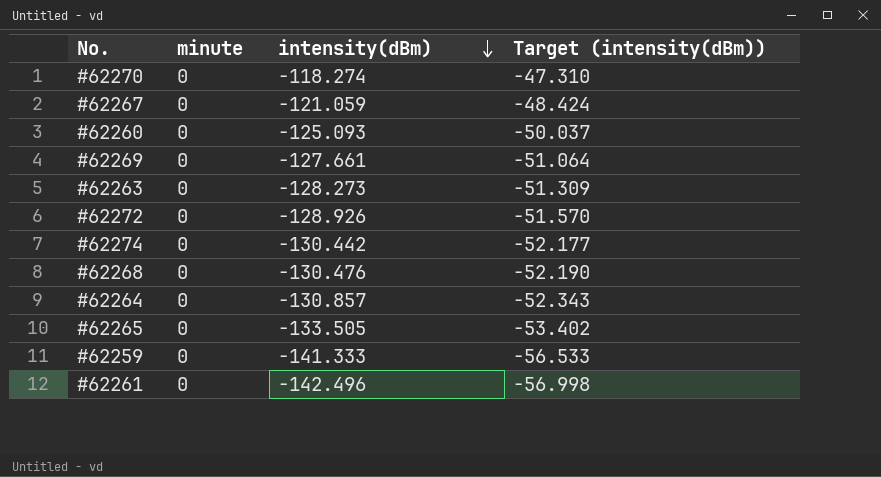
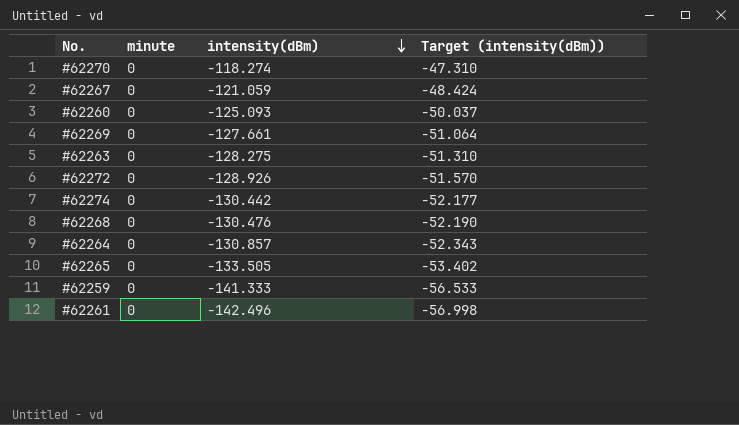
#62263 | intensity(dBm): -128.273 -> -128.275
#62263 | Target (intensity(dBm)): -51.309 -> -51.310

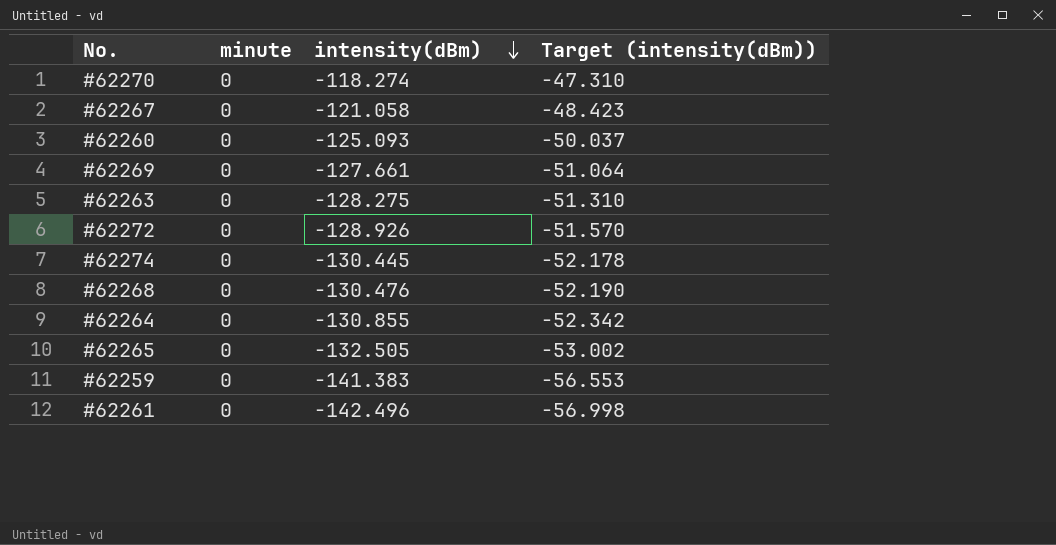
#62267 | intensity(dBm): -121.059 -> -121.058
#62267 | Target (intensity(dBm)): -48.424 -> -48.423
#62274 | intensity(dBm): -130.442 -> -130.445
#62274 | Target (intensity(dBm)): -52.177 -> -52.178
#62264 | intensity(dBm): -130.857 -> -130.855
#62264 | Target (intensity(dBm)): -52.343 -> -52.342
#62265 | intensity(dBm): -133.505 -> -132.505
#62265 | Target (intensity(dBm)): -53.402 -> -53.002
#62259 | intensity(dBm): -141.333 -> -141.383
#62259 | Target (intensity(dBm)): -56.533 -> -56.553

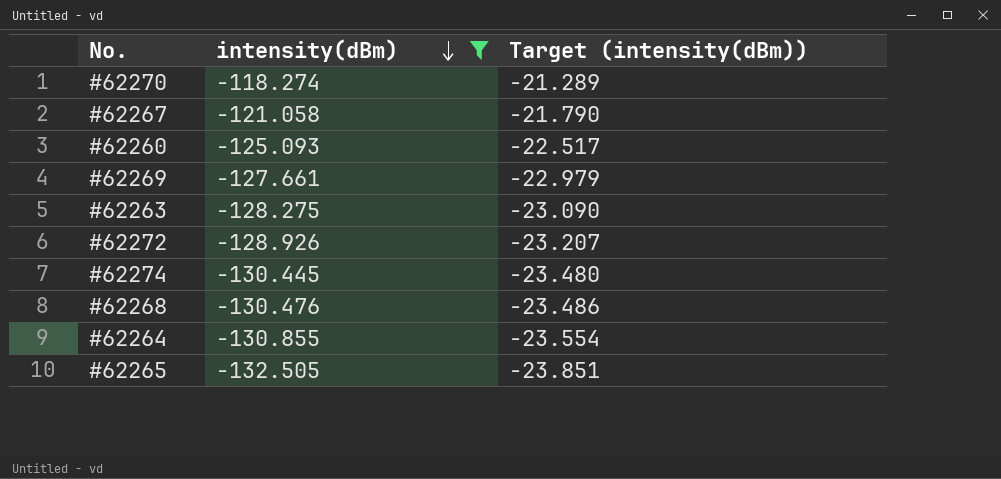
filter: none -> intensity(dBm) >= -132.505
column minute | position: 2 -> none
column Target (intensity(dBm)) | formula: [intensity(dBm)] * 0.4 -> [intensity(dBm)] * 0.18

